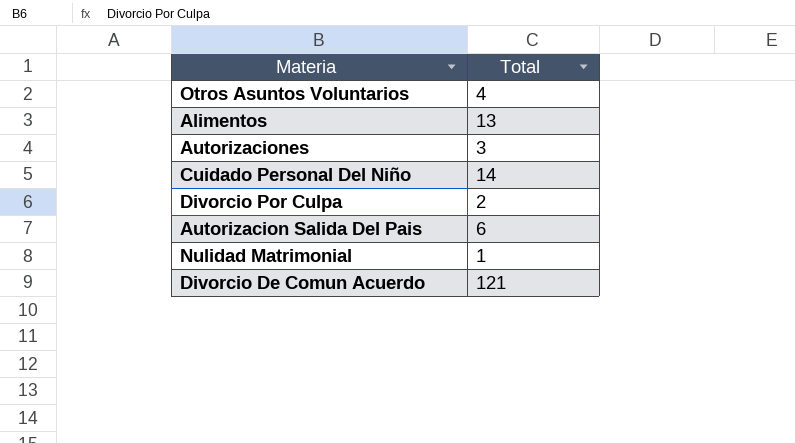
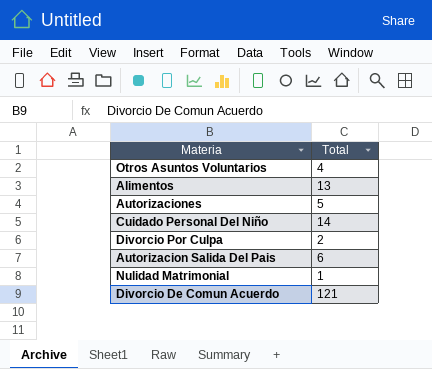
Autorizaciones | Total: 3 -> 5

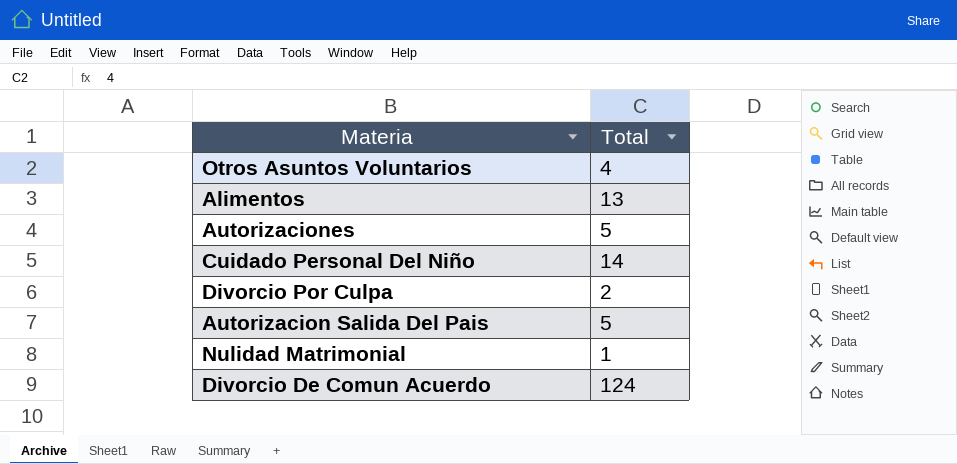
Autorizacion Salida Del Pais | Total: 6 -> 5
Divorcio De Comun Acuerdo | Total: 121 -> 124

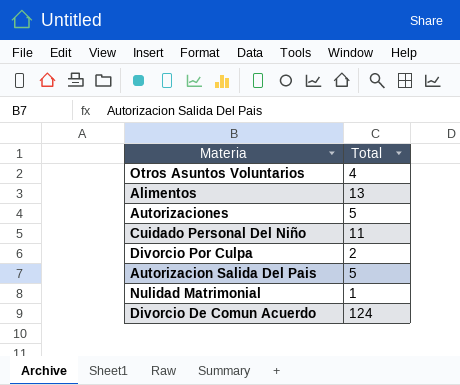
Cuidado Personal Del Niño | Total: 14 -> 11

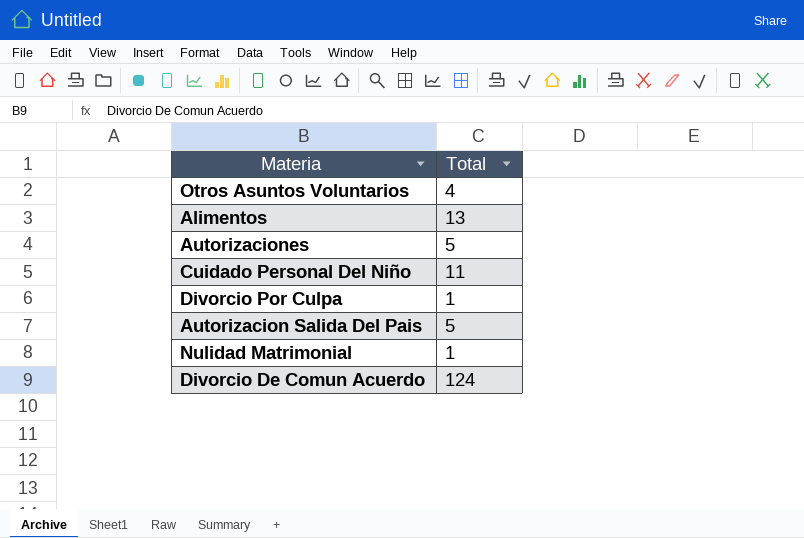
Divorcio Por Culpa | Total: 2 -> 1

